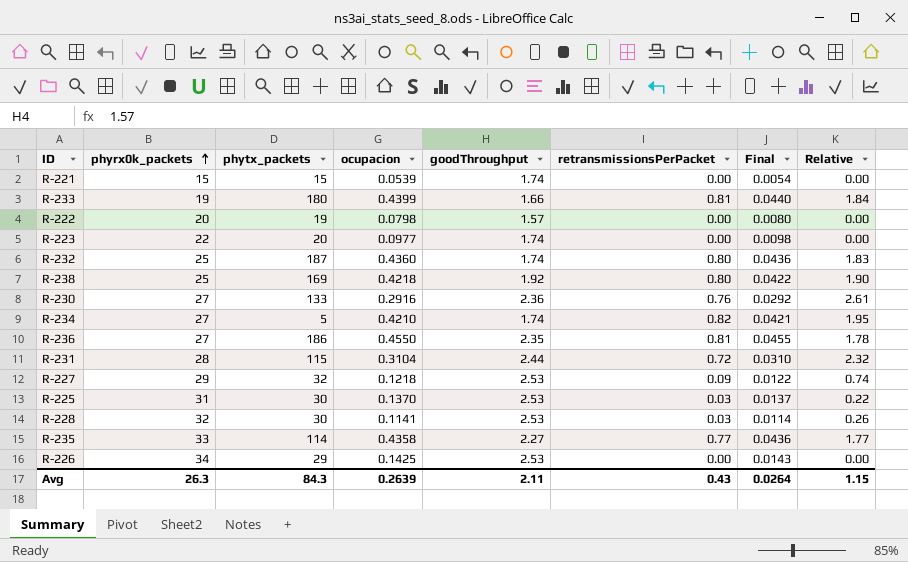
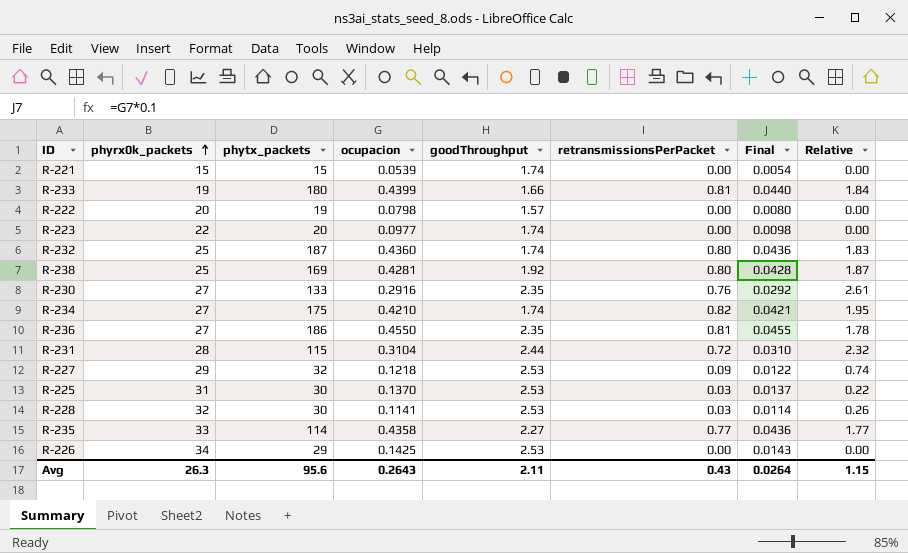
R-238 | ocupacion: 0.4218 -> 0.4281
R-238 | Final: 0.0422 -> 0.0428
R-238 | Relative: 1.90 -> 1.87
R-230 | goodThroughput: 2.36 -> 2.35
R-234 | phytx_packets: 5 -> 175
Avg | phytx_packets: 84.3 -> 95.6
Avg | ocupacion: 0.2639 -> 0.2643

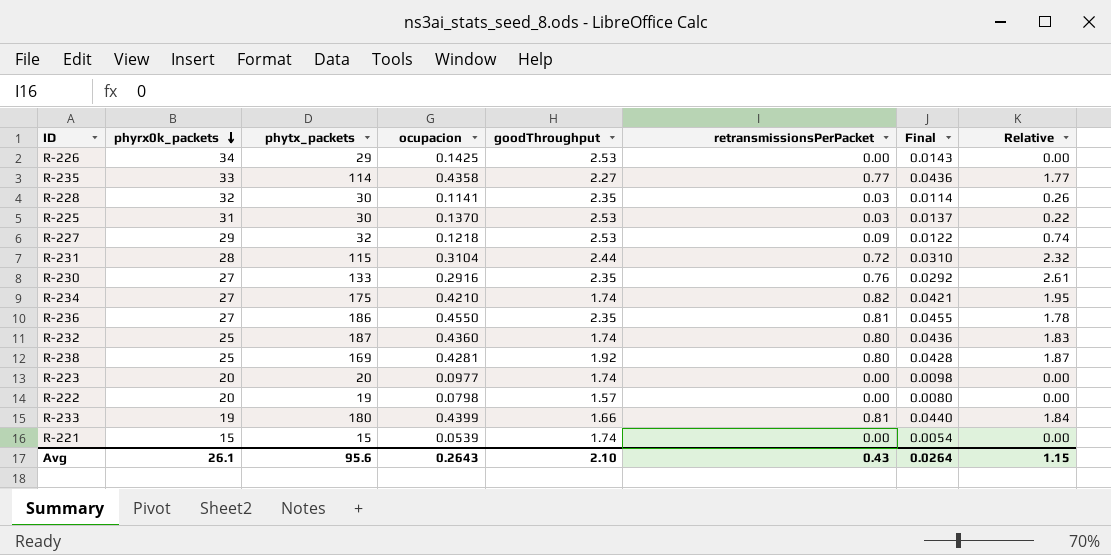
row order: phyrx0k_packets ascending -> phyrx0k_packets descending
R-228 | goodThroughput: 2.53 -> 2.35
R-223 | phyrx0k_packets: 22 -> 20
Avg | phyrx0k_packets: 26.3 -> 26.1
Avg | goodThroughput: 2.11 -> 2.10

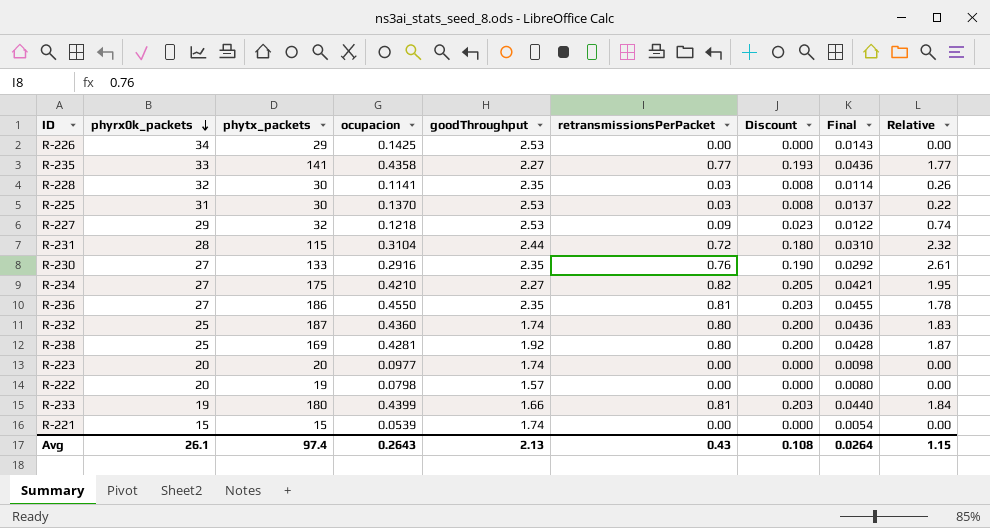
column Discount | formula: none -> [retransmissionsPerPacket] * 0.25
R-235 | phytx_packets: 114 -> 141
R-234 | goodThroughput: 1.74 -> 2.27
Avg | phytx_packets: 95.6 -> 97.4
Avg | goodThroughput: 2.10 -> 2.13

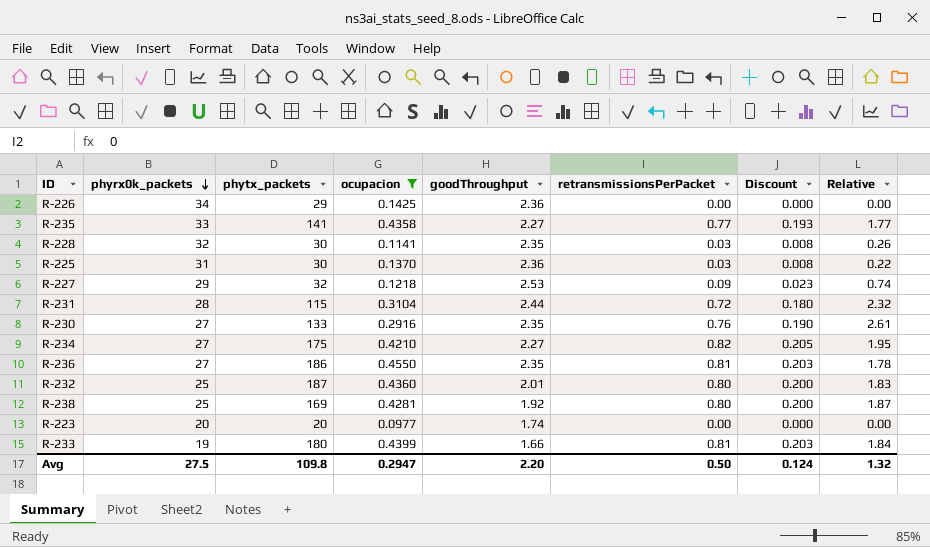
filter: none -> ocupacion >= 0.0977
column Final | formula: [ocupacion] * 0.1 -> none
R-226 | goodThroughput: 2.53 -> 2.36
R-225 | goodThroughput: 2.53 -> 2.36
R-232 | goodThroughput: 1.74 -> 2.01
Avg | phyrx0k_packets: 26.1 -> 27.5
Avg | phytx_packets: 97.4 -> 109.8
Avg | ocupacion: 0.2643 -> 0.2947
Avg | goodThroughput: 2.13 -> 2.20
Avg | retransmissionsPerPacket: 0.43 -> 0.50
Avg | Discount: 0.108 -> 0.124
Avg | Relative: 1.15 -> 1.32

